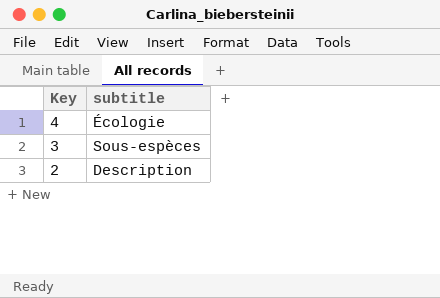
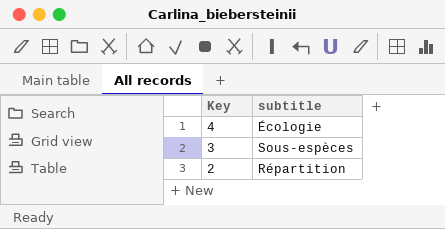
2 | subtitle: Description -> Répartition

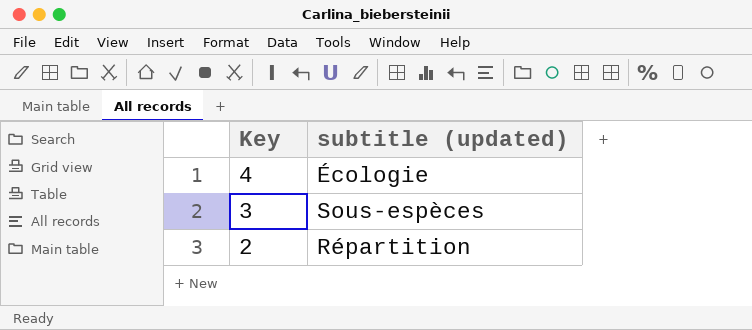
column name: subtitle -> subtitle (updated)

